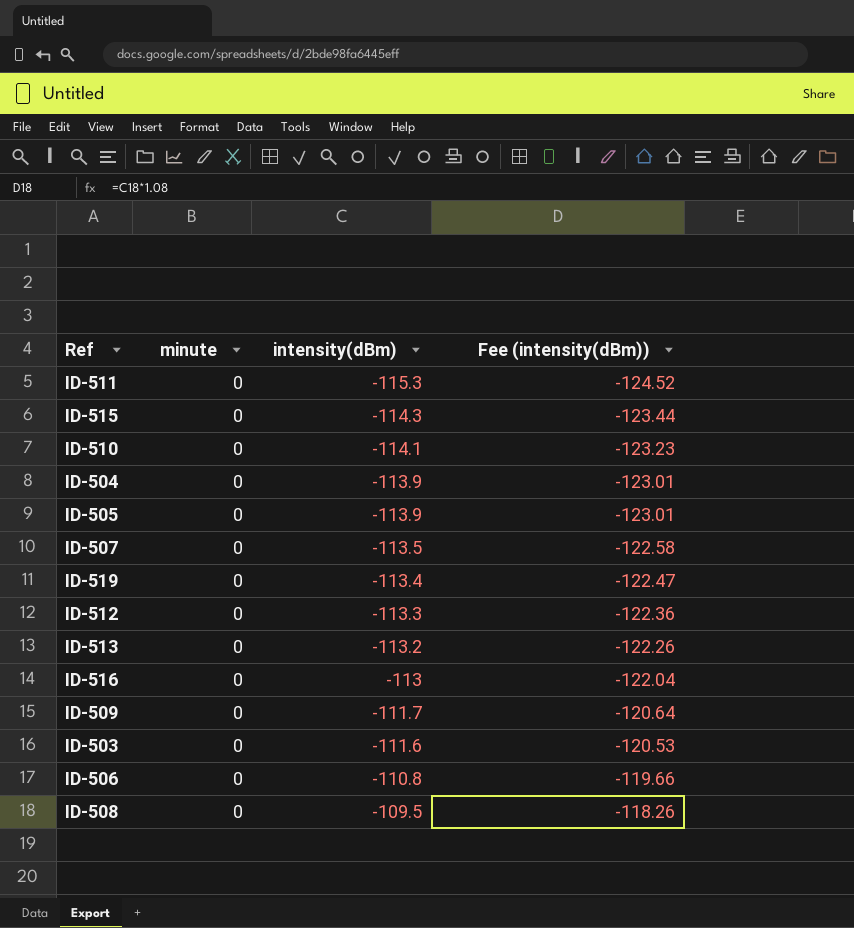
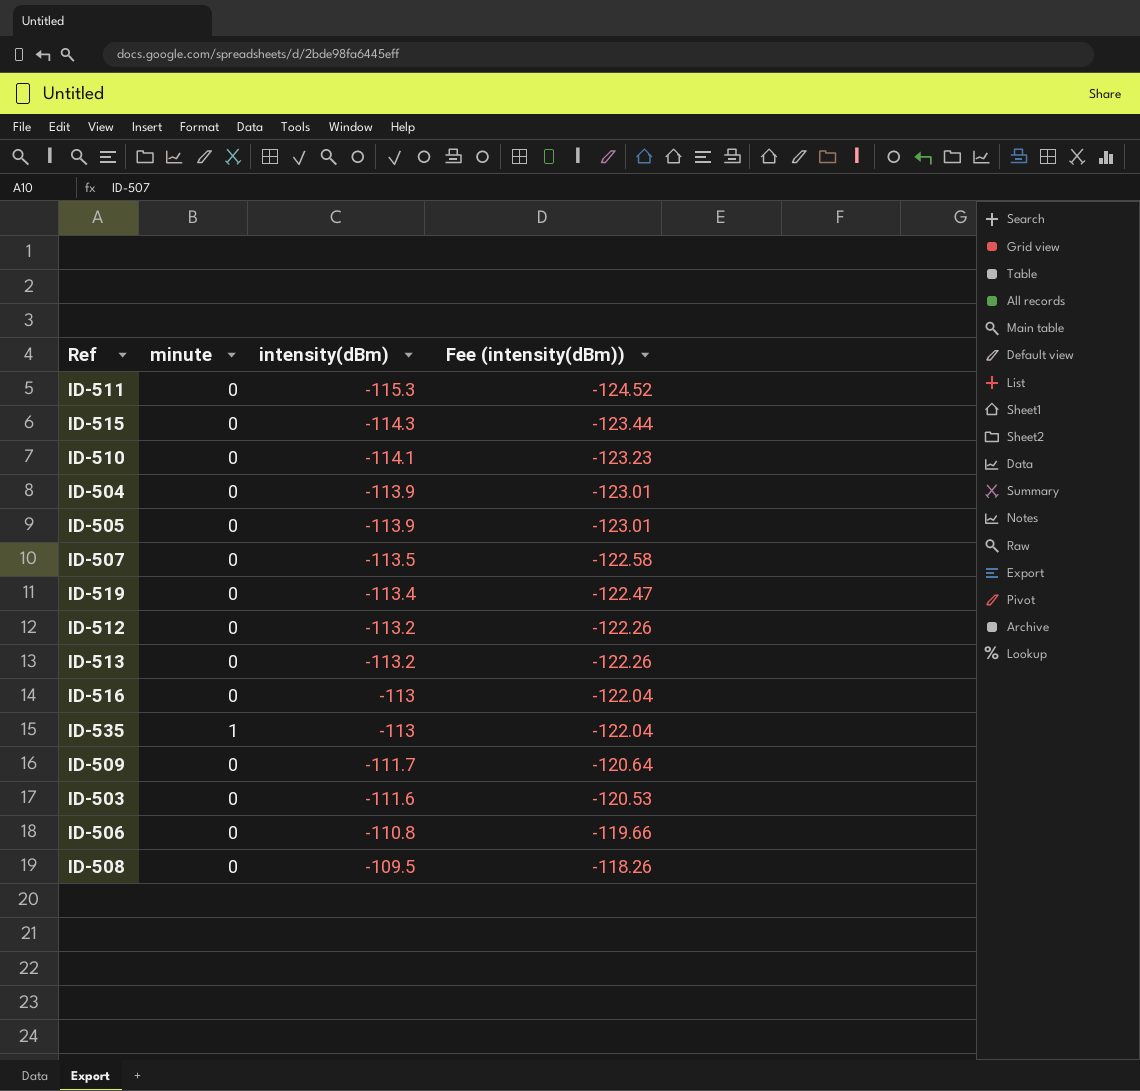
ID-512 | intensity(dBm): -113.3 -> -113.2
ID-512 | Fee (intensity(dBm)): -122.36 -> -122.26
row ID-535: none -> 1 | -113 | -122.04

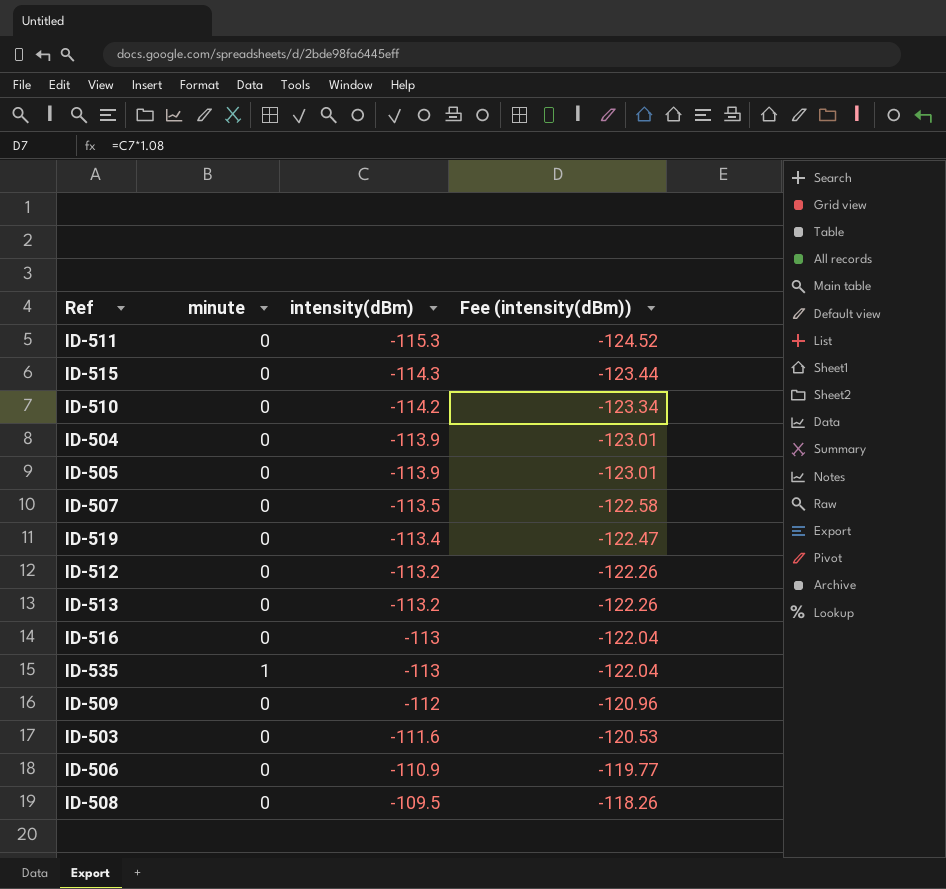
ID-510 | intensity(dBm): -114.1 -> -114.2
ID-510 | Fee (intensity(dBm)): -123.23 -> -123.34
ID-509 | intensity(dBm): -111.7 -> -112
ID-509 | Fee (intensity(dBm)): -120.64 -> -120.96
ID-506 | intensity(dBm): -110.8 -> -110.9
ID-506 | Fee (intensity(dBm)): -119.66 -> -119.77

